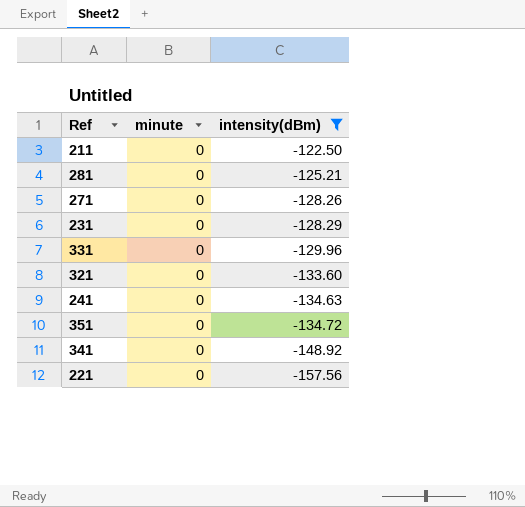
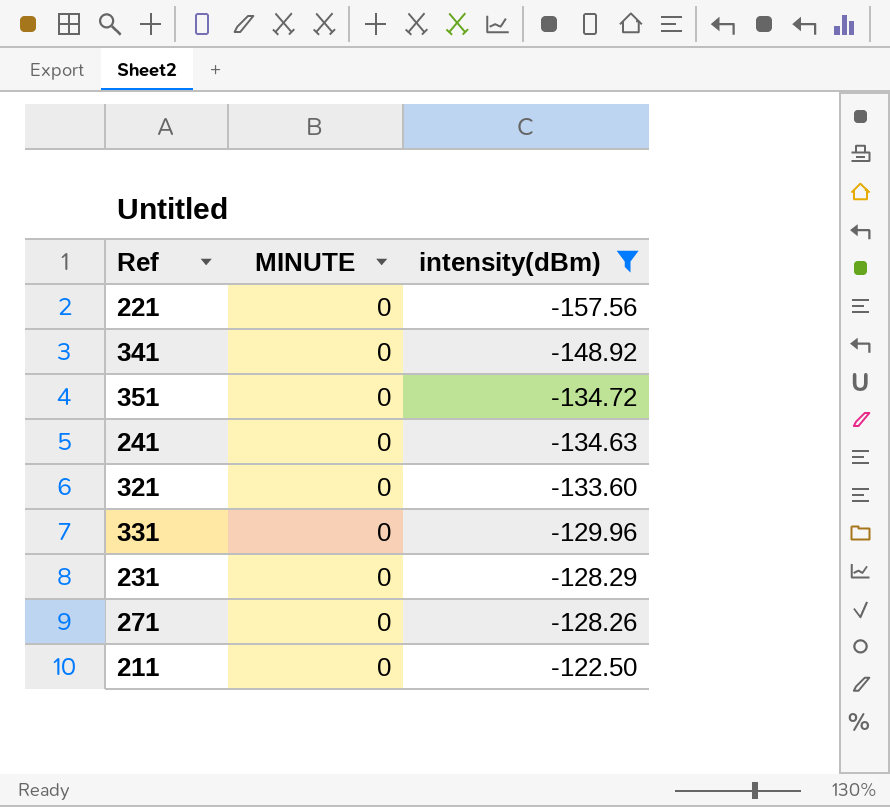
row order: intensity(dBm) descending -> intensity(dBm) ascending
column name: minute -> MINUTE
row 281: 0 | -125.21 -> none

